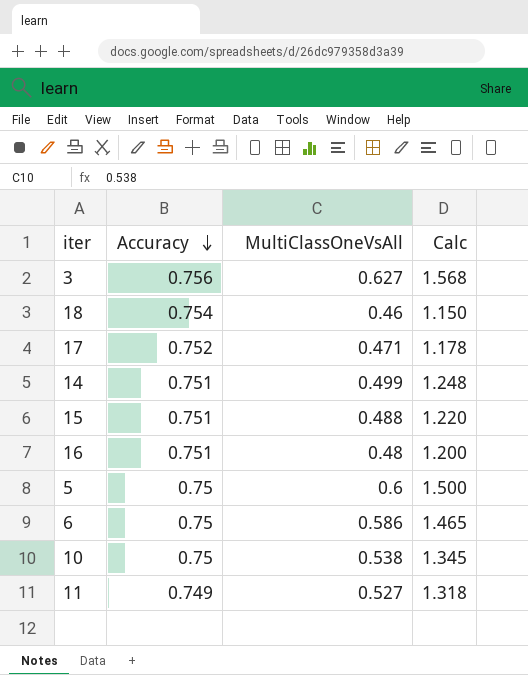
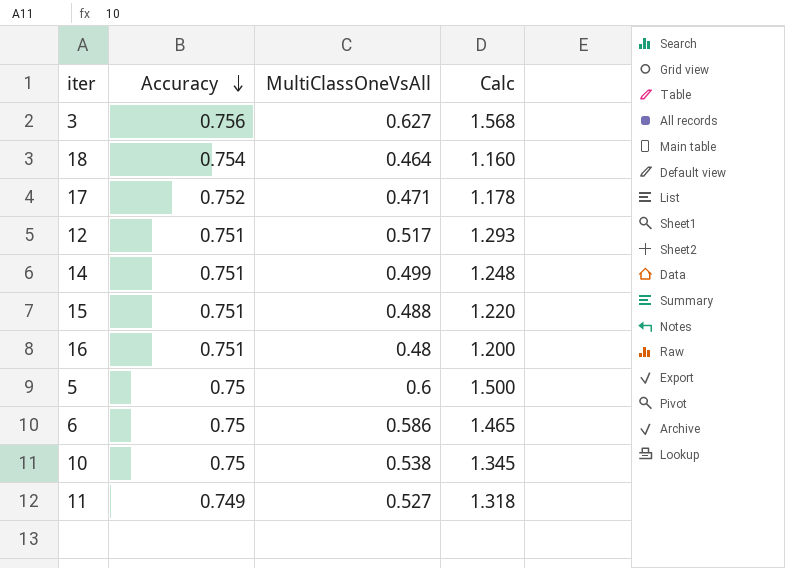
18 | MultiClassOneVsAll: 0.46 -> 0.464
18 | Calc: 1.150 -> 1.160
row 12: none -> 0.751 | 0.517 | 1.293

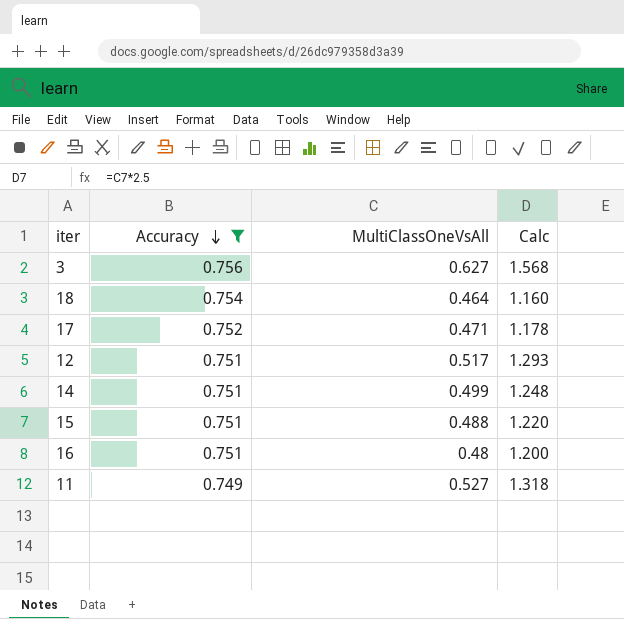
filter: none -> Accuracy != 0.75

